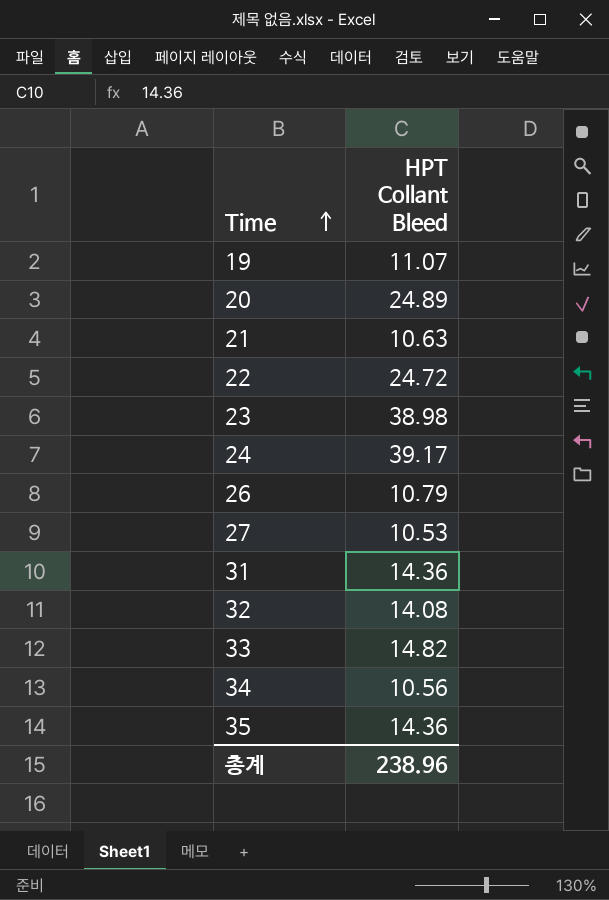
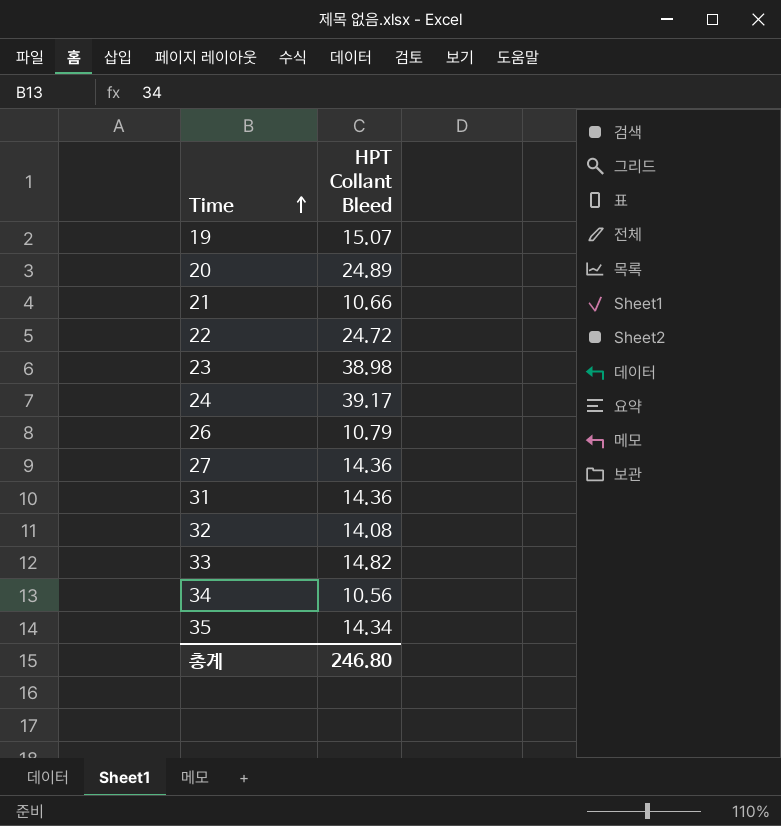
19 | HPT Collant Bleed: 11.07 -> 15.07
21 | HPT Collant Bleed: 10.63 -> 10.66
27 | HPT Collant Bleed: 10.53 -> 14.36
35 | HPT Collant Bleed: 14.36 -> 14.34
총계 | HPT Collant Bleed: 238.96 -> 246.80

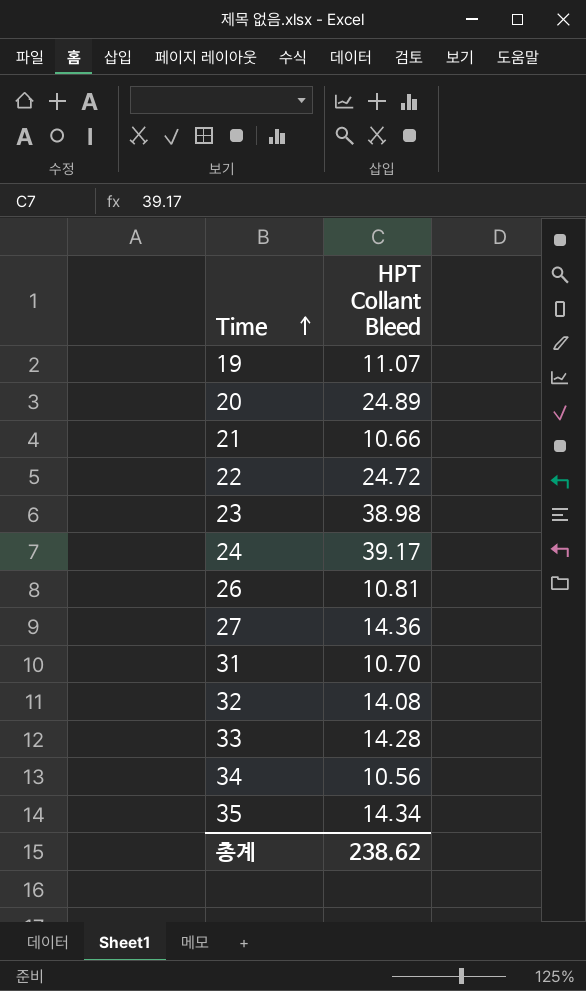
19 | HPT Collant Bleed: 15.07 -> 11.07
26 | HPT Collant Bleed: 10.79 -> 10.81
31 | HPT Collant Bleed: 14.36 -> 10.70
33 | HPT Collant Bleed: 14.82 -> 14.28
총계 | HPT Collant Bleed: 246.80 -> 238.62

